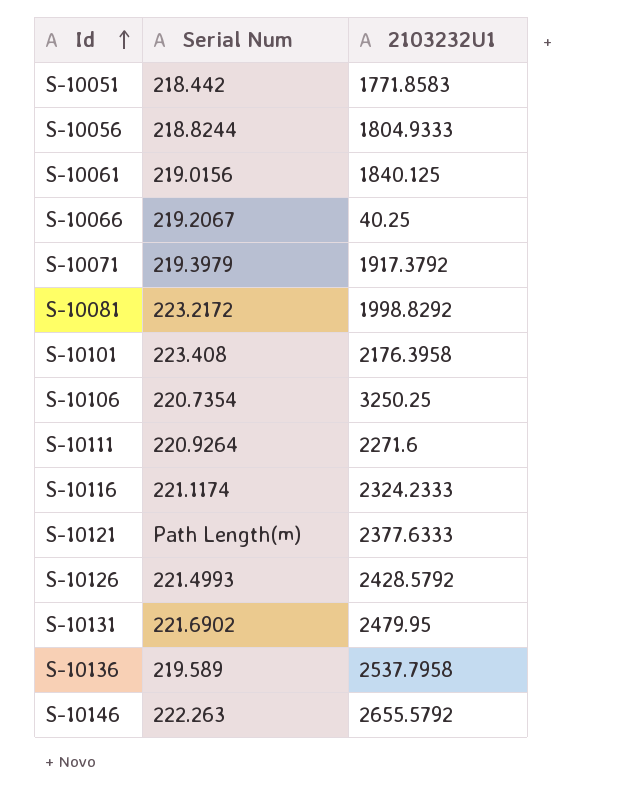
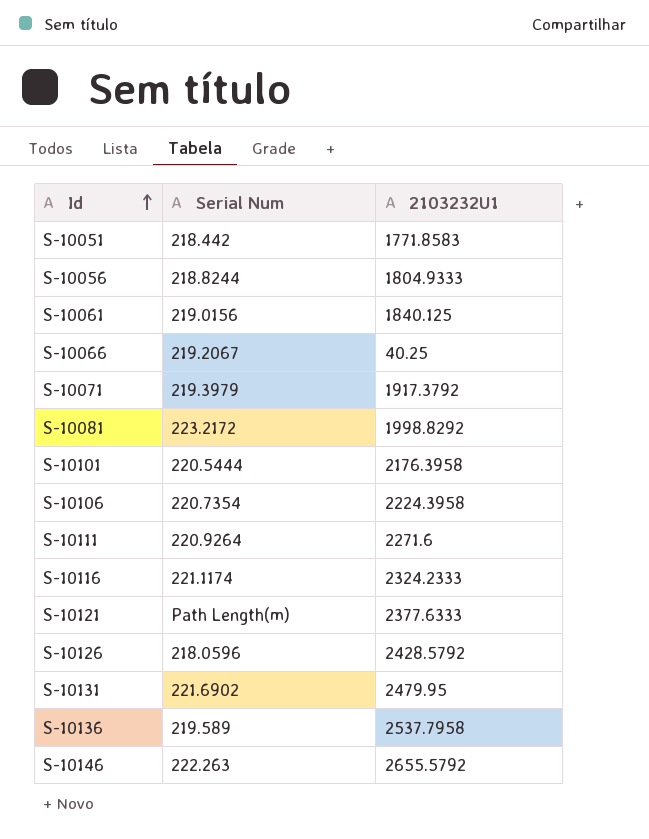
S-10101 | Serial Num: 223.408 -> 220.5444
S-10106 | 2103232U1: 3250.25 -> 2224.3958
S-10126 | Serial Num: 221.4993 -> 218.0596

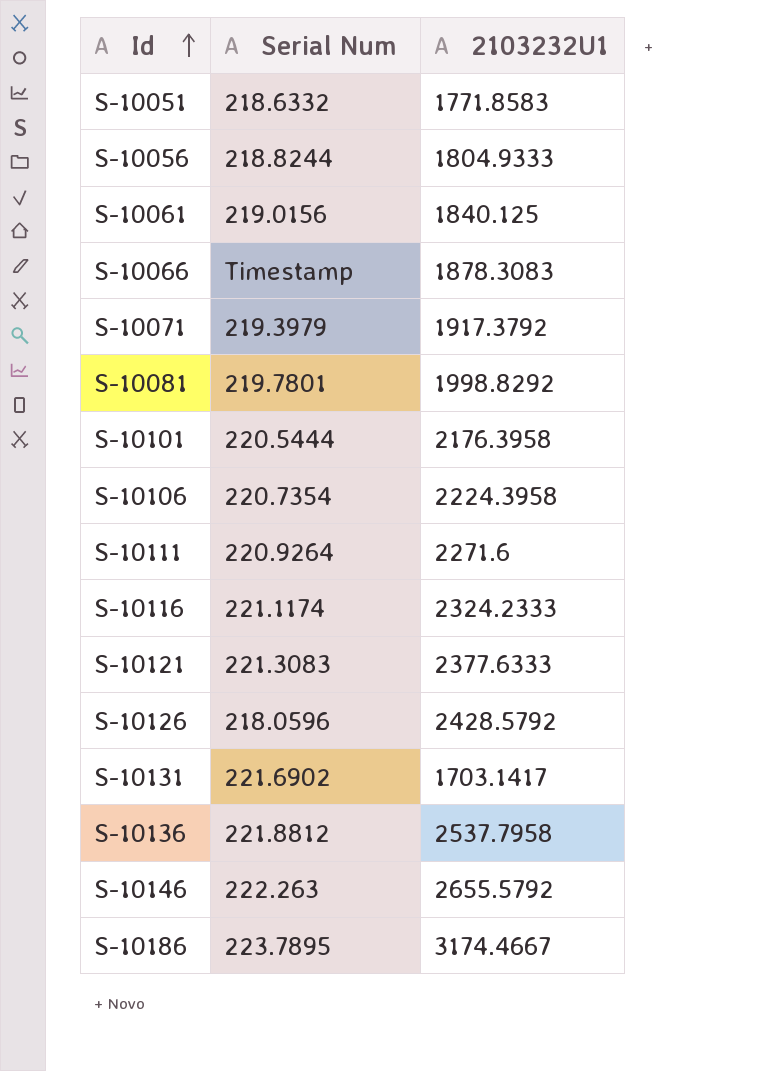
S-10051 | Serial Num: 218.442 -> 218.6332
S-10066 | Serial Num: 219.2067 -> Timestamp
S-10066 | 2103232U1: 40.25 -> 1878.3083
S-10081 | Serial Num: 223.2172 -> 219.7801
S-10121 | Serial Num: Path Length(m) -> 221.3083
S-10131 | 2103232U1: 2479.95 -> 1703.1417
S-10136 | Serial Num: 219.589 -> 221.8812
row S-10186: none -> 223.7895 | 3174.4667

